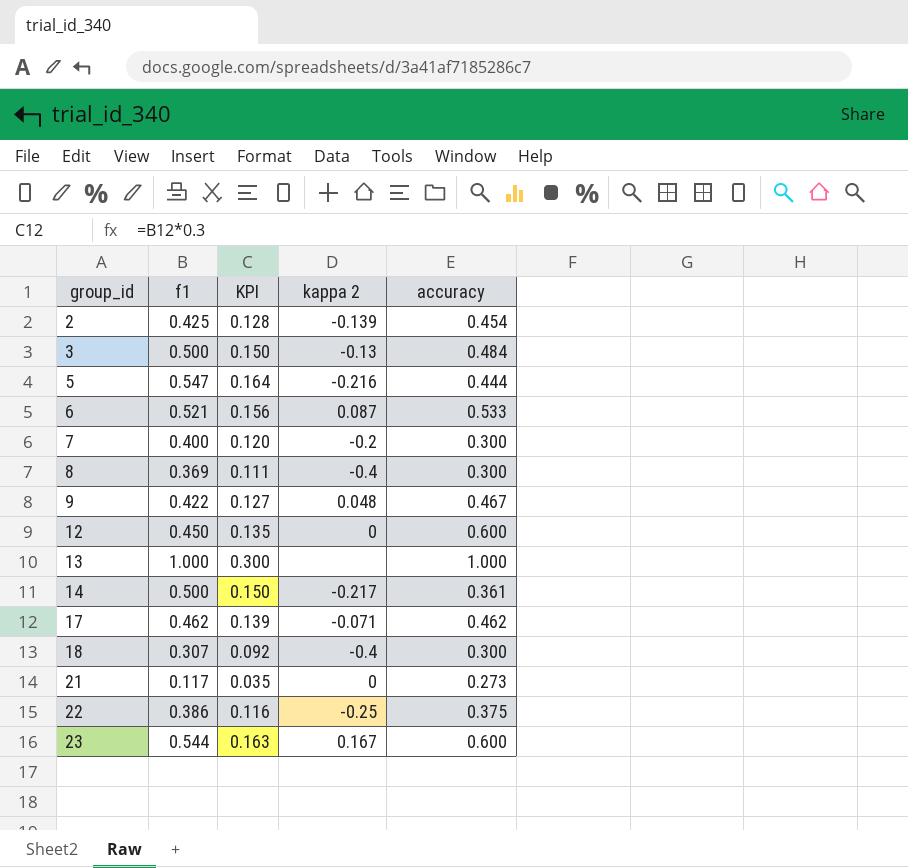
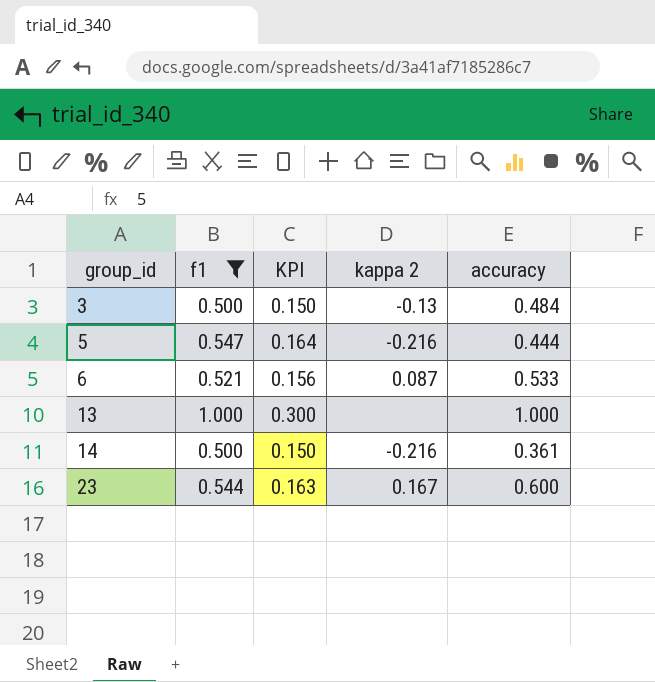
filter: none -> f1 >= 0.500
14 | kappa 2: -0.217 -> -0.216

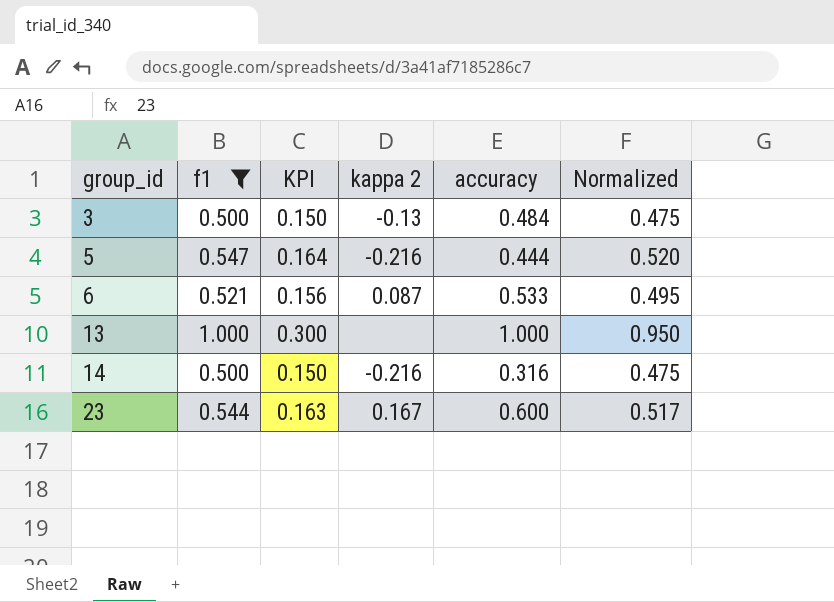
column Normalized | formula: none -> [f1] * 0.95
14 | accuracy: 0.361 -> 0.316

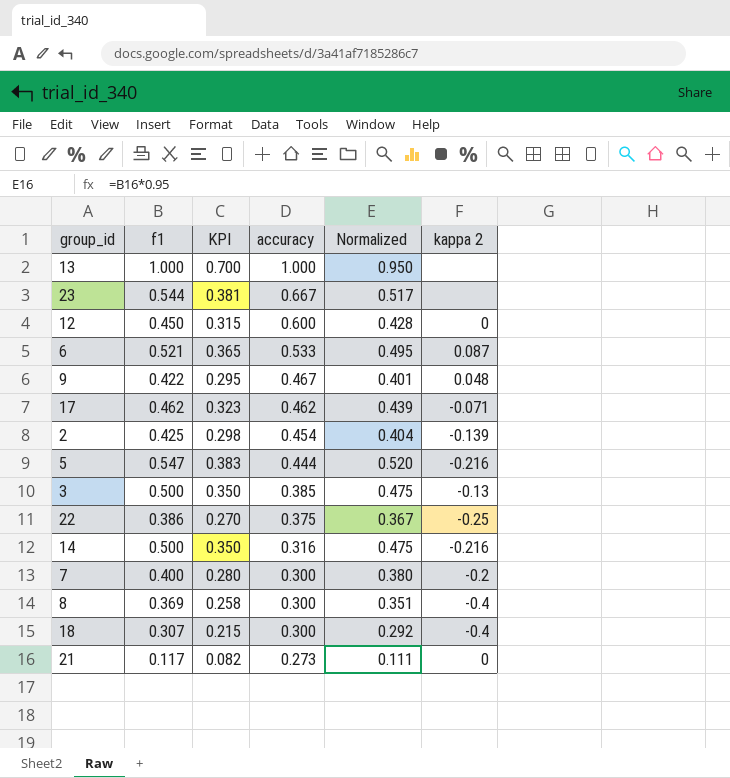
filter: f1 >= 0.500 -> none
row order: group_id ascending -> accuracy descending
column KPI | formula: [f1] * 0.3 -> [f1] * 0.7
column kappa 2 | position: 4 -> 6
23 | accuracy: 0.600 -> 0.667
23 | kappa 2: 0.167 -> none
3 | accuracy: 0.484 -> 0.385

